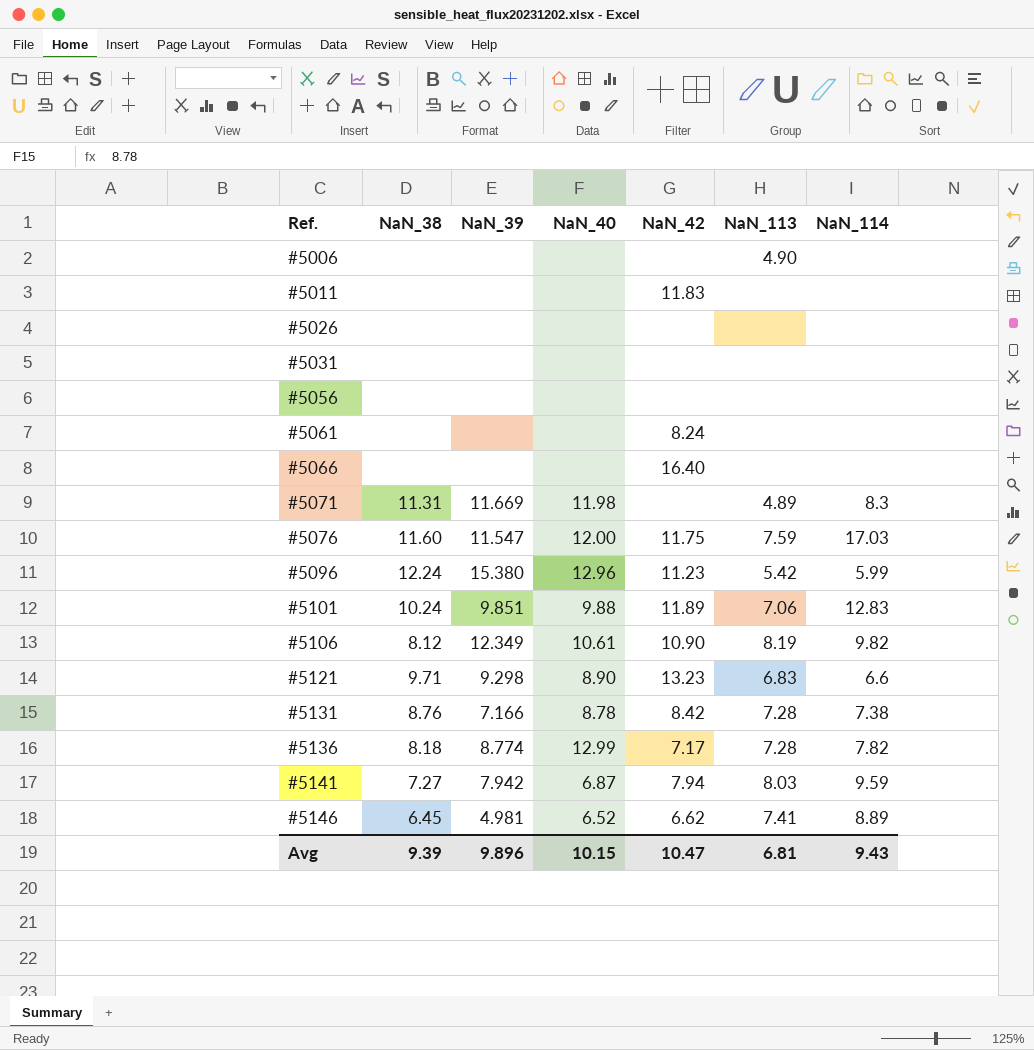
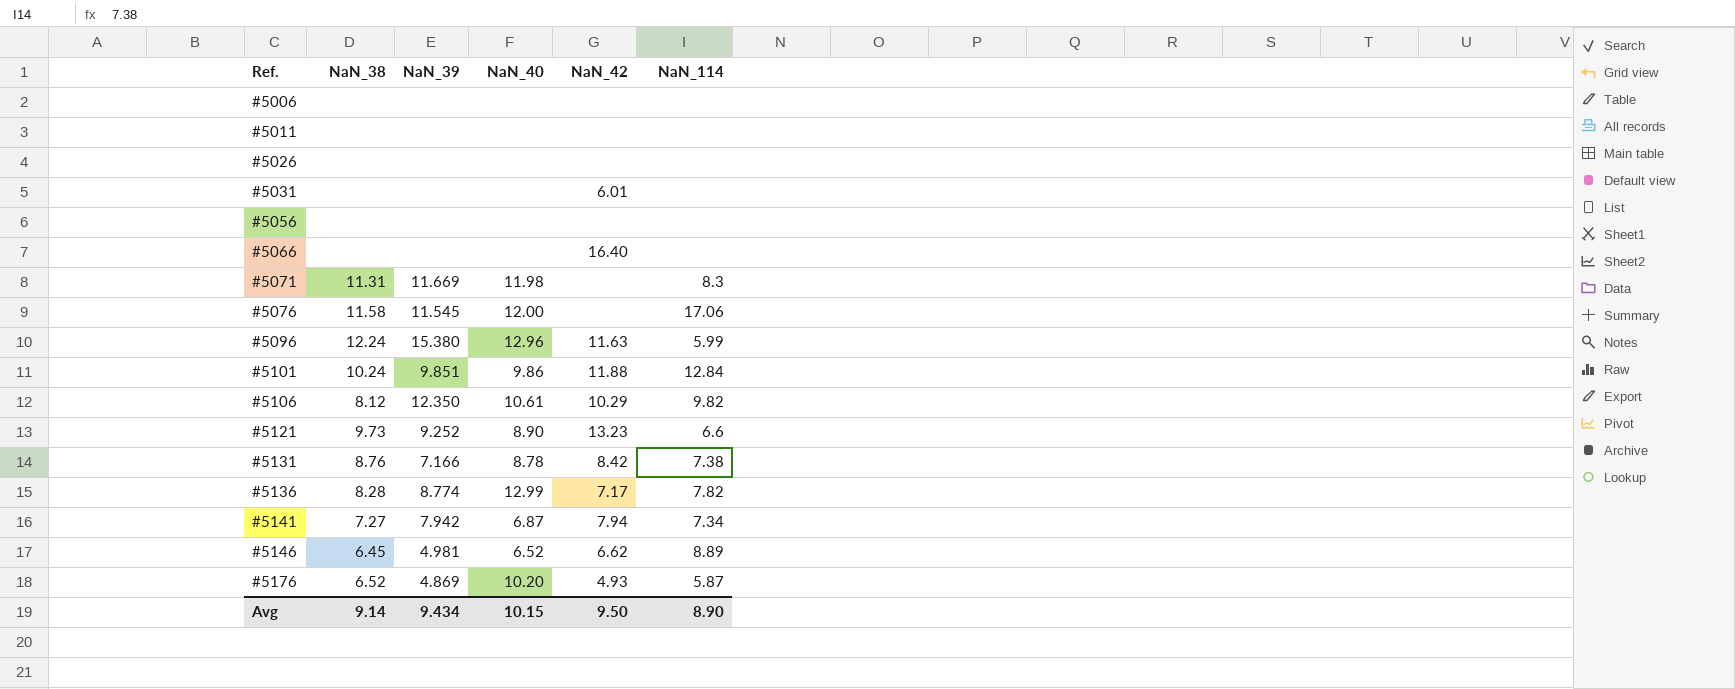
column NaN_113 | position: 6 -> none
row #5061: none | none | none | 8.24 | none | none -> none
#5011 | NaN_42: 11.83 -> none
#5031 | NaN_42: none -> 6.01
#5076 | NaN_38: 11.60 -> 11.58
#5076 | NaN_39: 11.547 -> 11.545
#5076 | NaN_42: 11.75 -> none
#5076 | NaN_114: 17.03 -> 17.06
#5096 | NaN_42: 11.23 -> 11.63
#5101 | NaN_40: 9.88 -> 9.86
#5101 | NaN_42: 11.89 -> 11.88
#5101 | NaN_114: 12.83 -> 12.84
#5106 | NaN_39: 12.349 -> 12.350
#5106 | NaN_42: 10.90 -> 10.29
#5121 | NaN_38: 9.71 -> 9.73
#5121 | NaN_39: 9.298 -> 9.252
#5136 | NaN_38: 8.18 -> 8.28
#5141 | NaN_114: 9.59 -> 7.34
row #5176: none -> 6.52 | 4.869 | 10.20 | 4.93 | 5.87
Avg | NaN_38: 9.39 -> 9.14
Avg | NaN_39: 9.896 -> 9.434
Avg | NaN_42: 10.47 -> 9.50
Avg | NaN_114: 9.43 -> 8.90

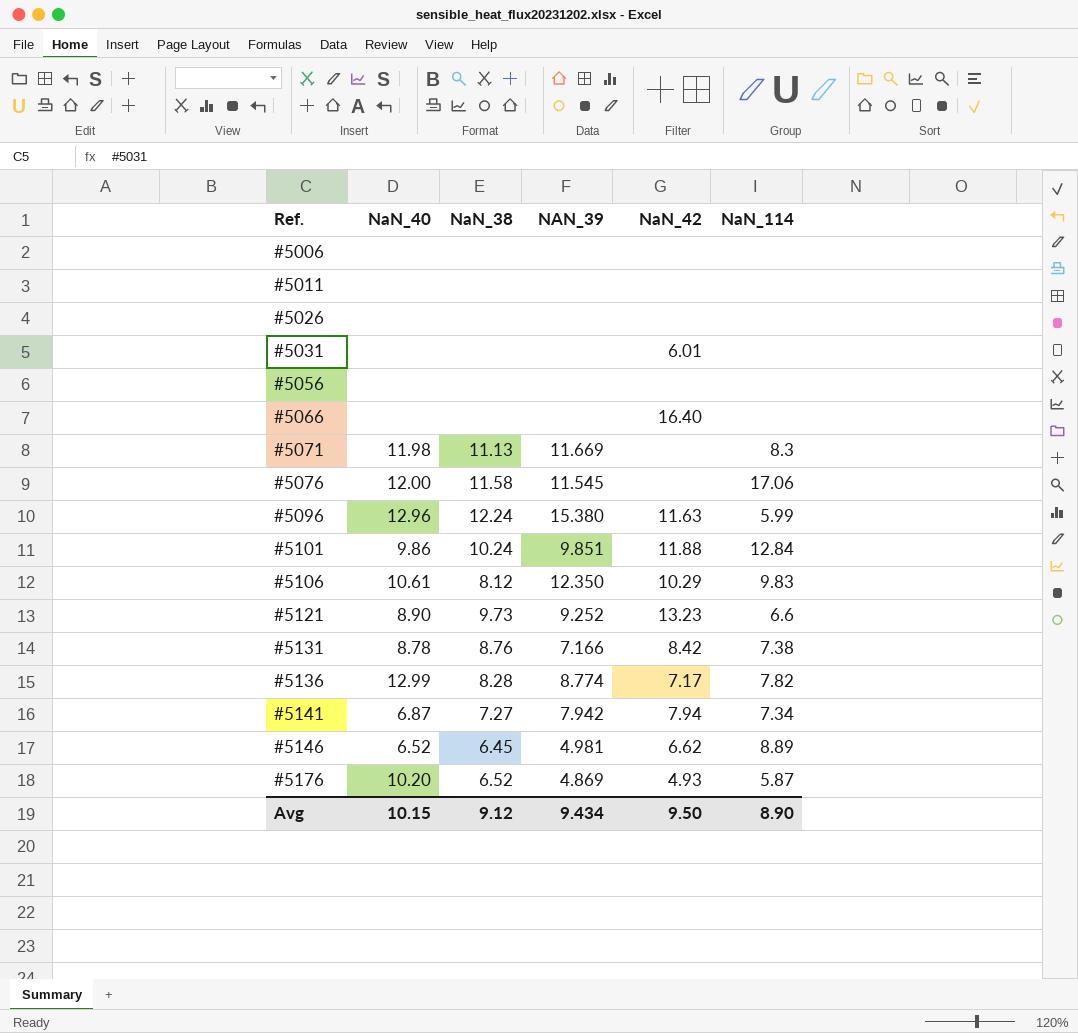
column NaN_40 | position: 4 -> 2
column name: NaN_39 -> NAN_39
#5071 | NaN_38: 11.31 -> 11.13
#5106 | NaN_114: 9.82 -> 9.83
Avg | NaN_38: 9.14 -> 9.12

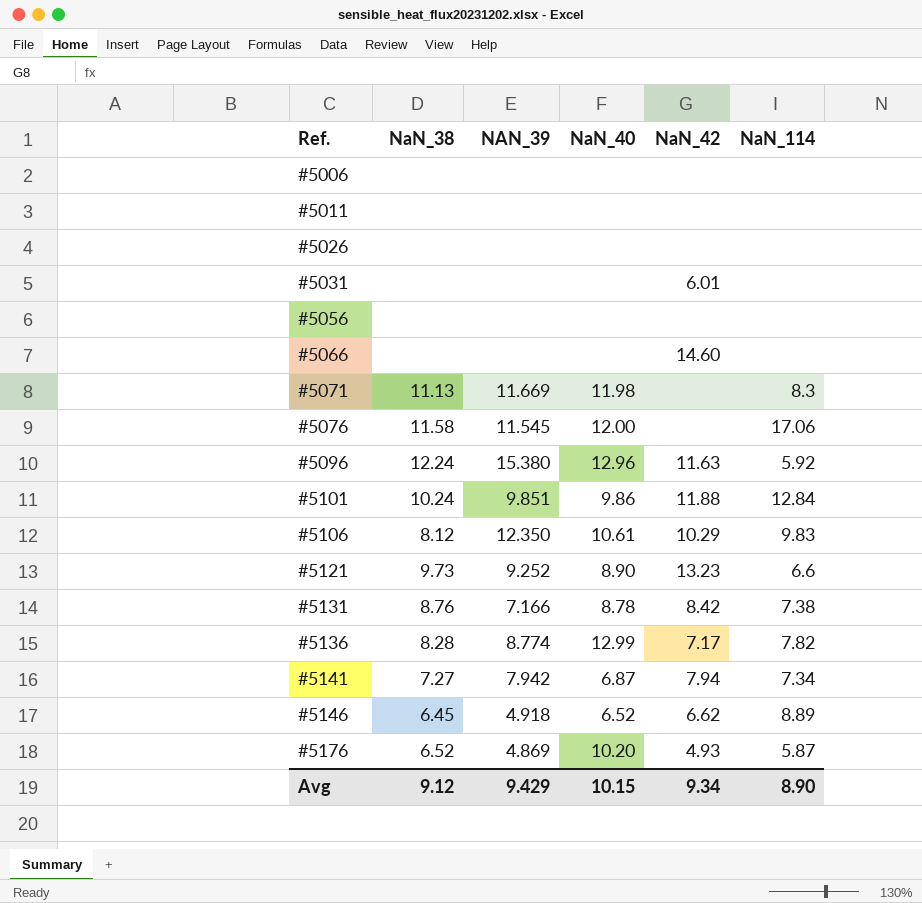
column NaN_40 | position: 2 -> 4
#5066 | NaN_42: 16.40 -> 14.60
#5096 | NaN_114: 5.99 -> 5.92
#5146 | NAN_39: 4.981 -> 4.918
Avg | NAN_39: 9.434 -> 9.429
Avg | NaN_42: 9.50 -> 9.34

